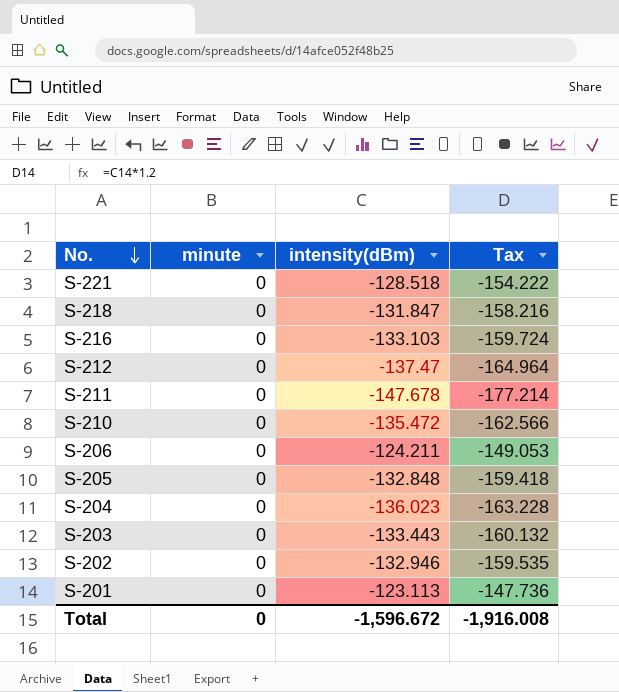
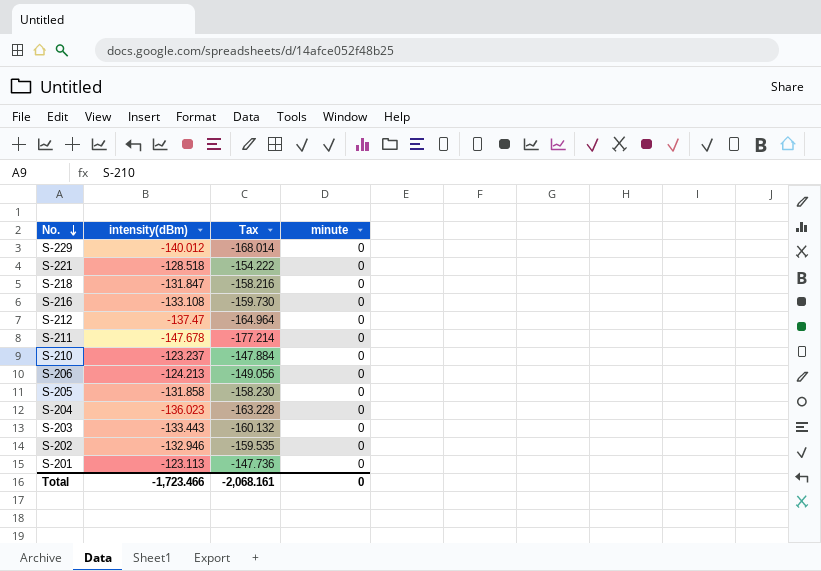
column minute | position: 2 -> 4
row S-229: none -> -140.012 | -168.014 | 0
S-216 | intensity(dBm): -133.103 -> -133.108
S-216 | Tax: -159.724 -> -159.730
S-210 | intensity(dBm): -135.472 -> -123.237
S-210 | Tax: -162.566 -> -147.884
S-206 | intensity(dBm): -124.211 -> -124.213
S-206 | Tax: -149.053 -> -149.056
S-205 | intensity(dBm): -132.848 -> -131.858
S-205 | Tax: -159.418 -> -158.230
Total | intensity(dBm): -1,596.672 -> -1,723.466
Total | Tax: -1,916.008 -> -2,068.161

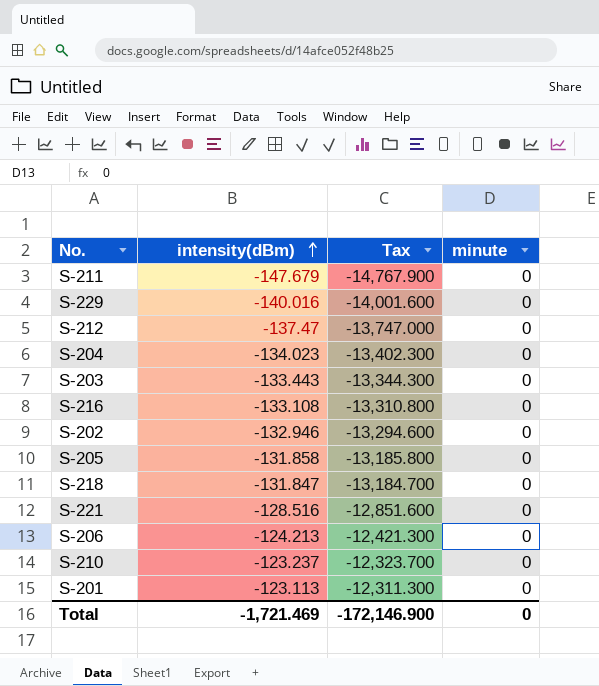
row order: No. descending -> intensity(dBm) ascending
column Tax | formula: [intensity(dBm)] * 1.2 -> [intensity(dBm)] * 100
S-211 | intensity(dBm): -147.678 -> -147.679
S-229 | intensity(dBm): -140.012 -> -140.016
S-204 | intensity(dBm): -136.023 -> -134.023
S-221 | intensity(dBm): -128.518 -> -128.516
Total | intensity(dBm): -1,723.466 -> -1,721.469
Total | Tax: -2,068.161 -> -172,146.900

